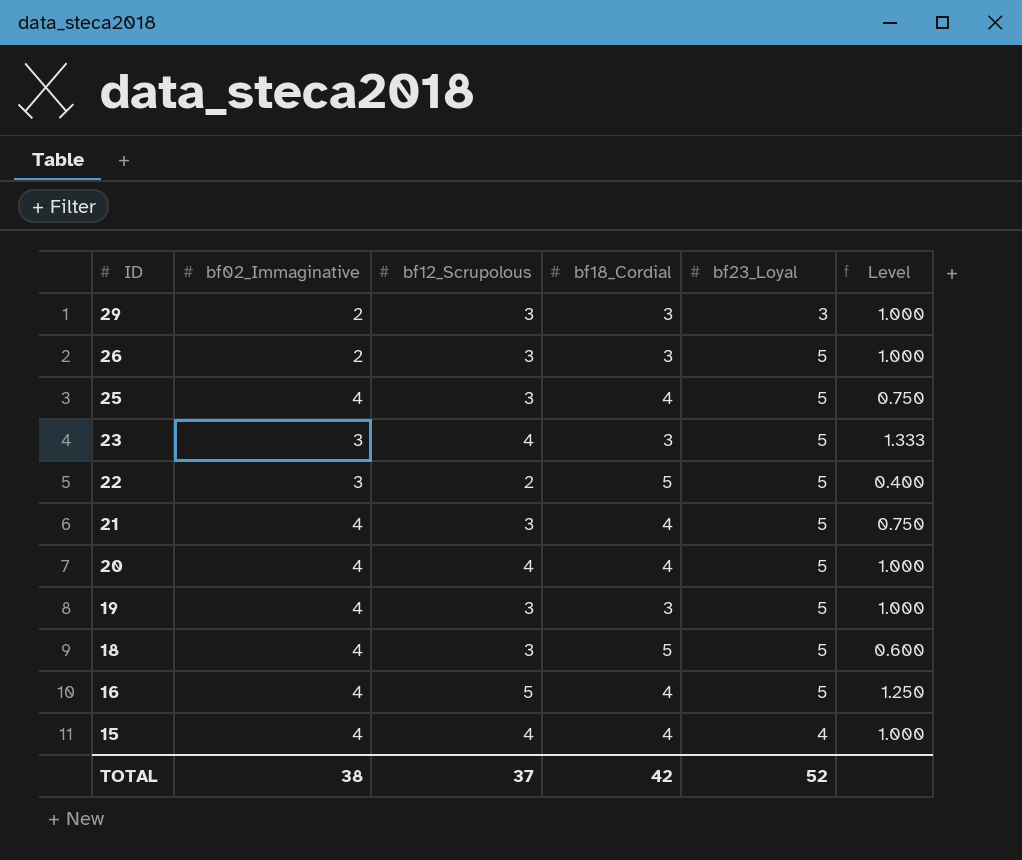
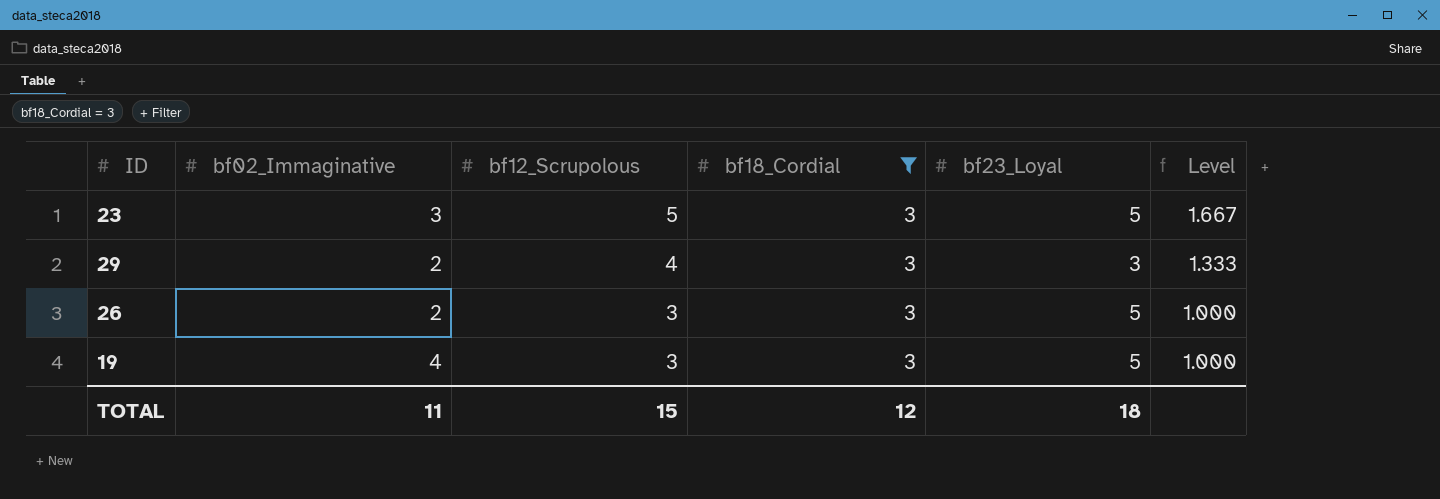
filter: none -> bf18_Cordial = 3
row order: ID descending -> bf12_Scrupolous descending
23 | bf12_Scrupolous: 4 -> 5
23 | Level: 1.333 -> 1.667
29 | bf12_Scrupolous: 3 -> 4
29 | Level: 1.000 -> 1.333
TOTAL | bf02_Immaginative: 38 -> 11
TOTAL | bf12_Scrupolous: 37 -> 15
TOTAL | bf18_Cordial: 42 -> 12
TOTAL | bf23_Loyal: 52 -> 18

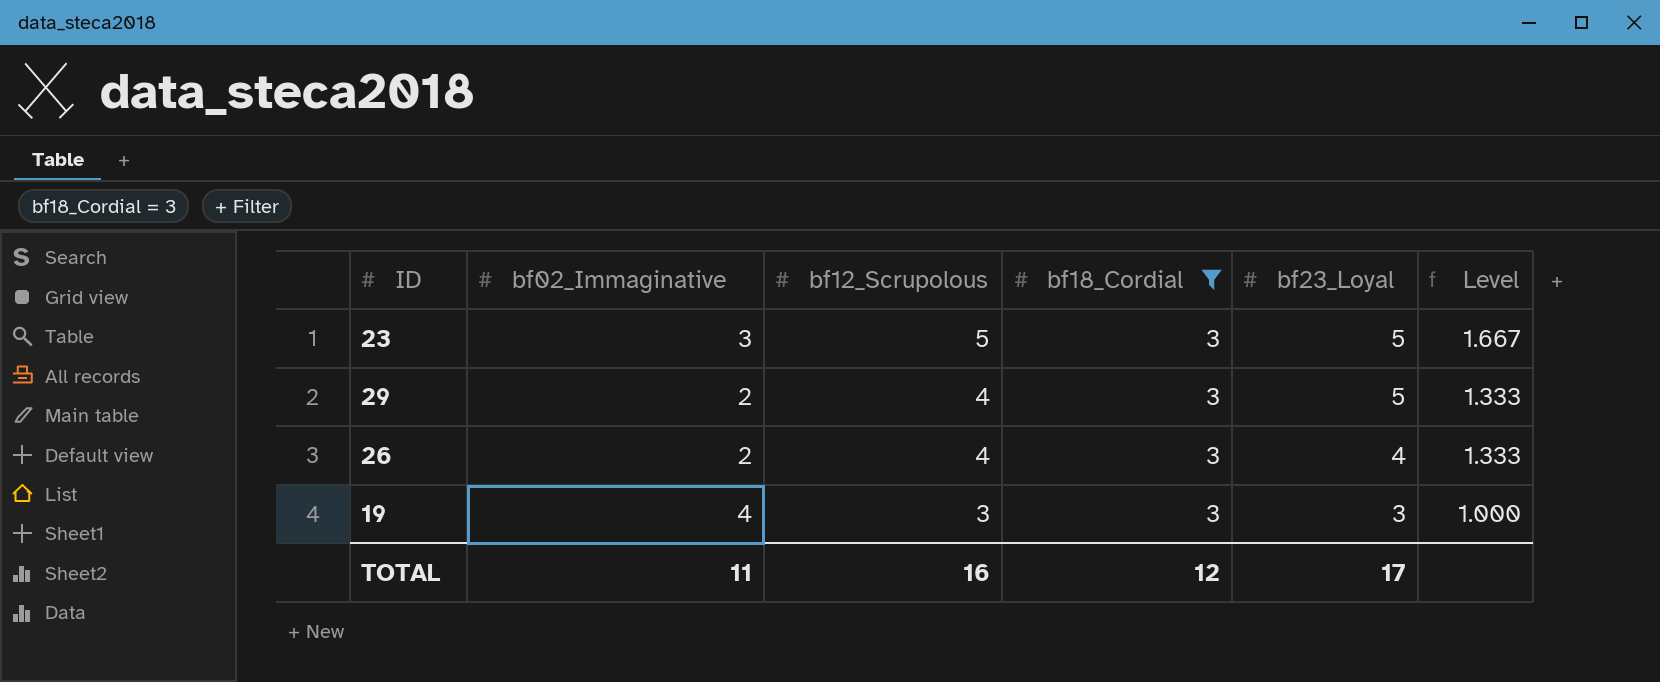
29 | bf23_Loyal: 3 -> 5
26 | bf12_Scrupolous: 3 -> 4
26 | bf23_Loyal: 5 -> 4
26 | Level: 1.000 -> 1.333
19 | bf23_Loyal: 5 -> 3
TOTAL | bf12_Scrupolous: 15 -> 16
TOTAL | bf23_Loyal: 18 -> 17

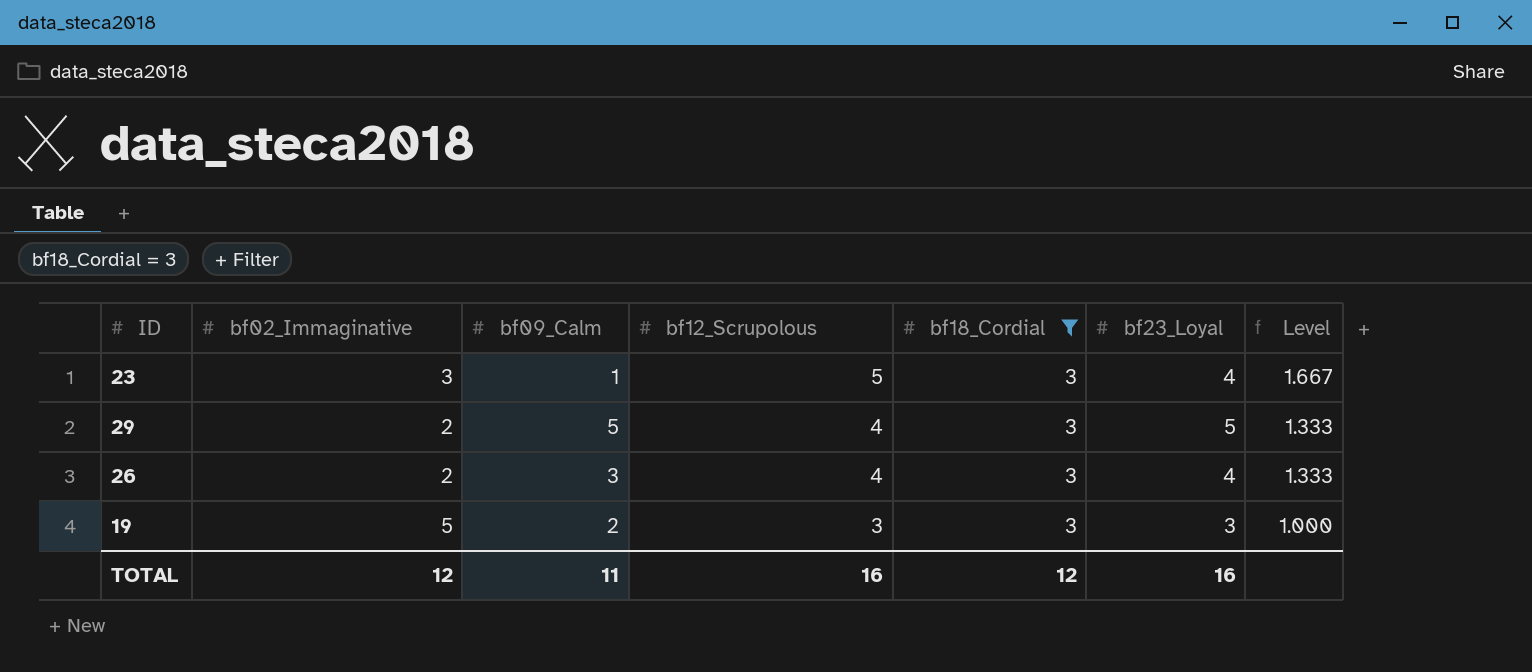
column bf09_Calm | position: none -> 3
23 | bf23_Loyal: 5 -> 4
19 | bf02_Immaginative: 4 -> 5
TOTAL | bf02_Immaginative: 11 -> 12
TOTAL | bf23_Loyal: 17 -> 16

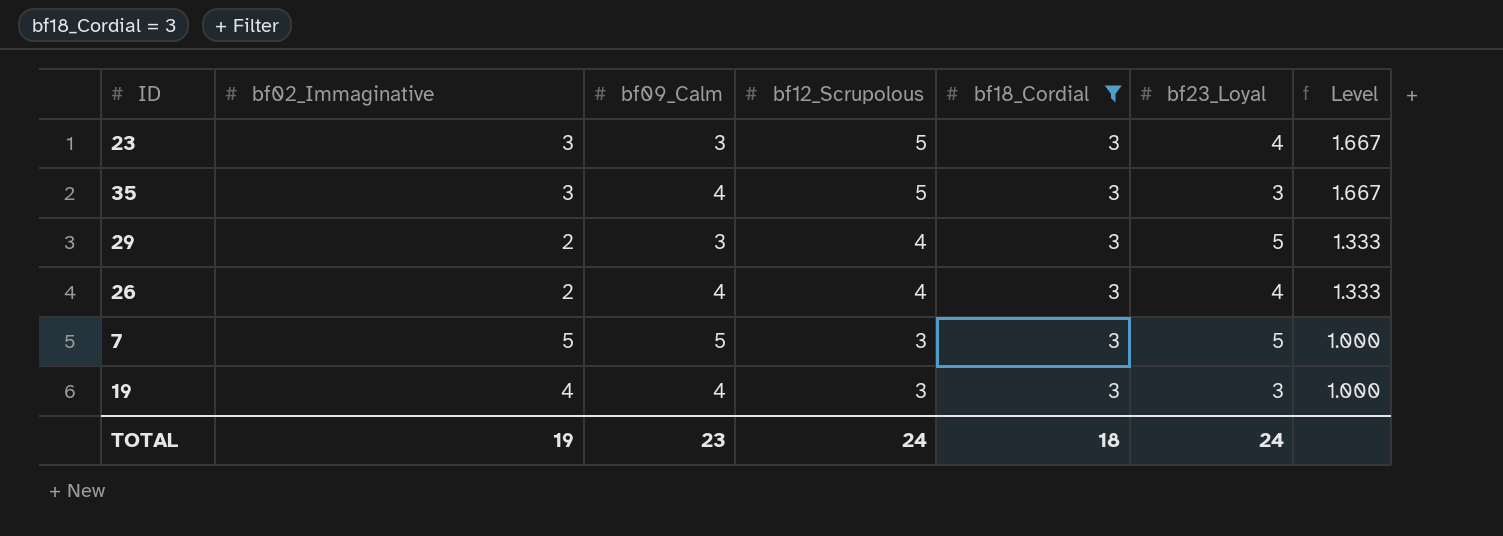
23 | bf09_Calm: 1 -> 3
row 35: none -> 3 | 4 | 5 | 3 | 3 | 1.667
29 | bf09_Calm: 5 -> 3
26 | bf09_Calm: 3 -> 4
row 7: none -> 5 | 5 | 3 | 3 | 5 | 1.000
19 | bf02_Immaginative: 5 -> 4
19 | bf09_Calm: 2 -> 4
TOTAL | bf02_Immaginative: 12 -> 19
TOTAL | bf09_Calm: 11 -> 23
TOTAL | bf12_Scrupolous: 16 -> 24
TOTAL | bf18_Cordial: 12 -> 18
TOTAL | bf23_Loyal: 16 -> 24

